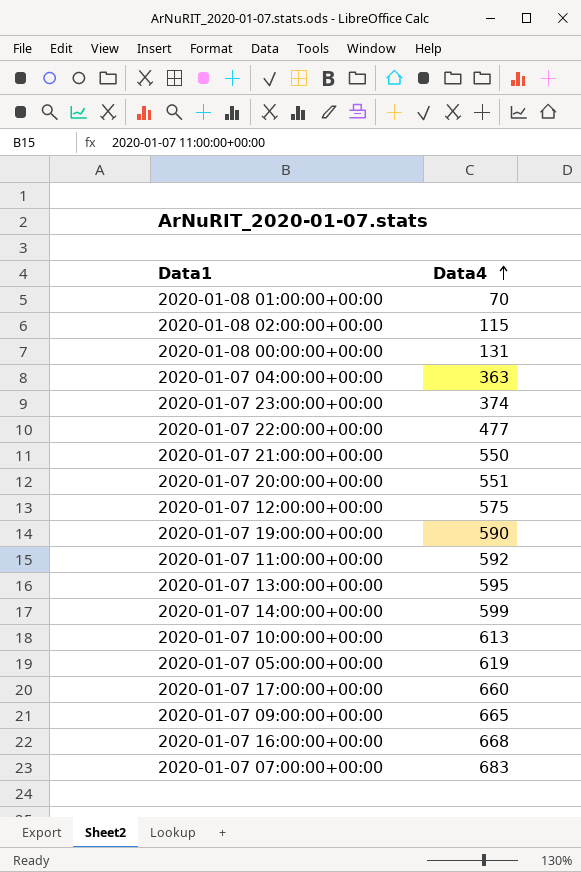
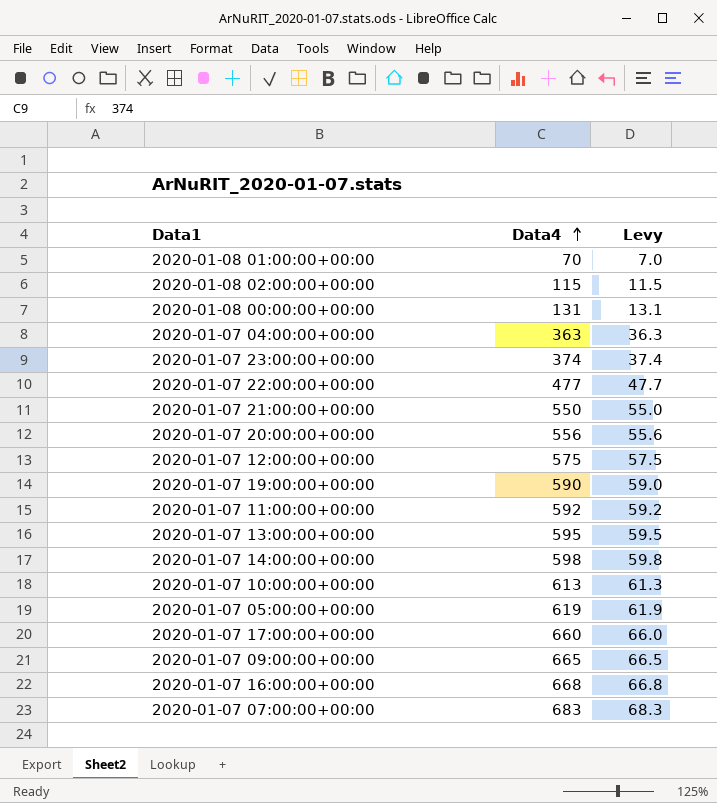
column Levy | formula: none -> [Data4] * 0.1
2020-01-07 20:00:00+00:00 | Data4: 551 -> 556
2020-01-07 14:00:00+00:00 | Data4: 599 -> 598

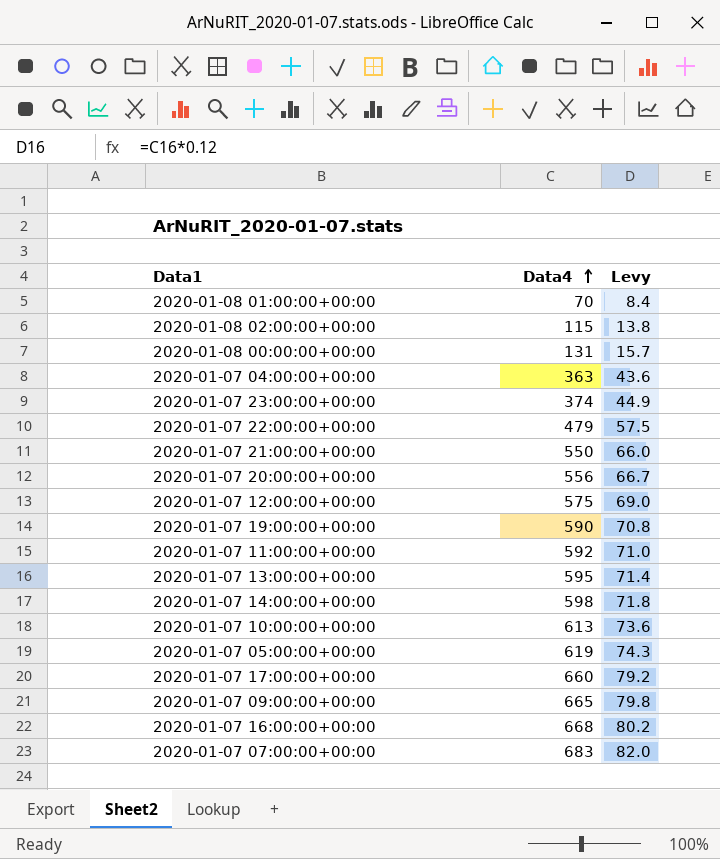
column Levy | formula: [Data4] * 0.1 -> [Data4] * 0.12
2020-01-07 22:00:00+00:00 | Data4: 477 -> 479

